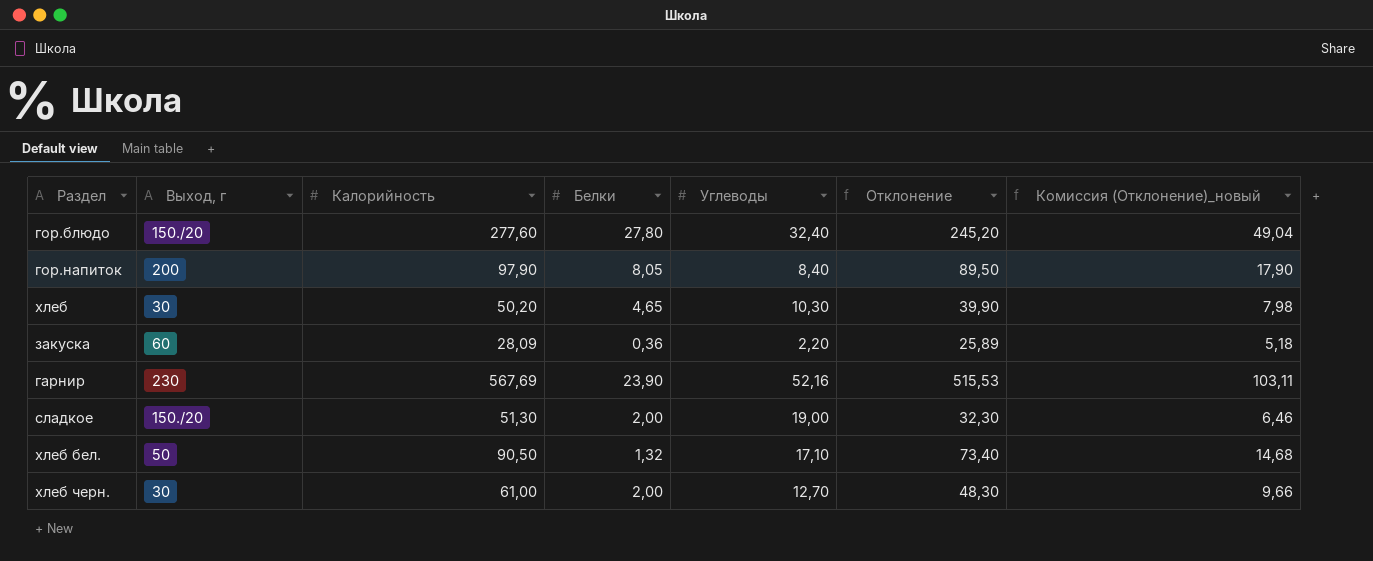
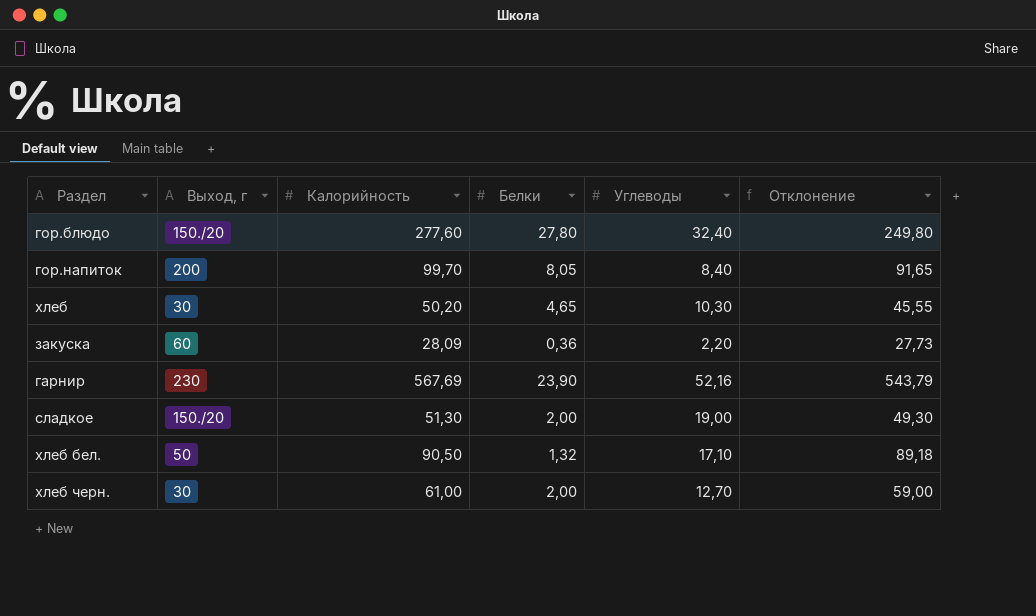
column Комиссия (Отклонение)_новый | formula: [Отклонение] * 0,2 -> none
column Отклонение | formula: [Калорийность] - [Углеводы] -> [Калорийность] - [Белки]
гор.напиток | Калорийность: 97,90 -> 99,70

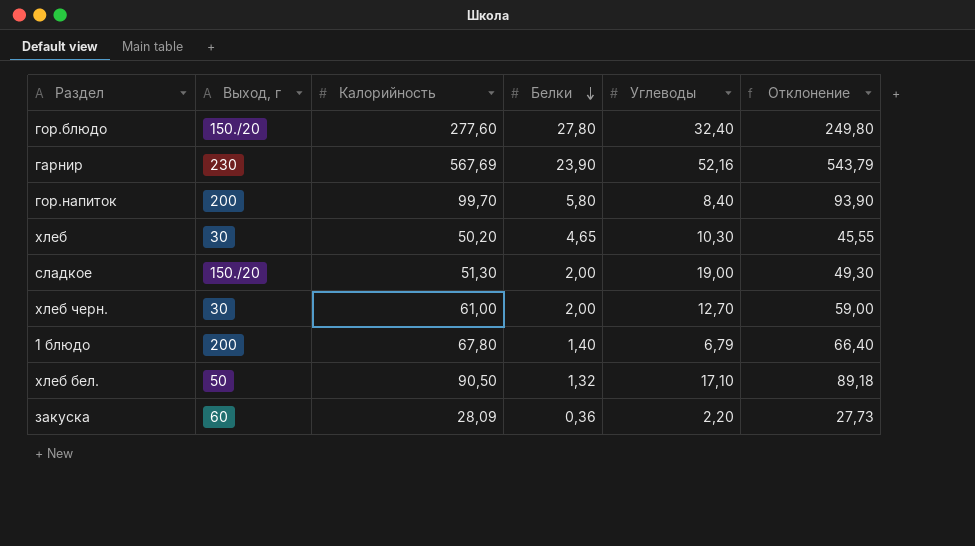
row order: none -> Белки descending
гор.напиток | Белки: 8,05 -> 5,80
гор.напиток | Отклонение: 91,65 -> 93,90
row 1 блюдо: none -> 200 | 67,80 | 1,40 | 6,79 | 66,40

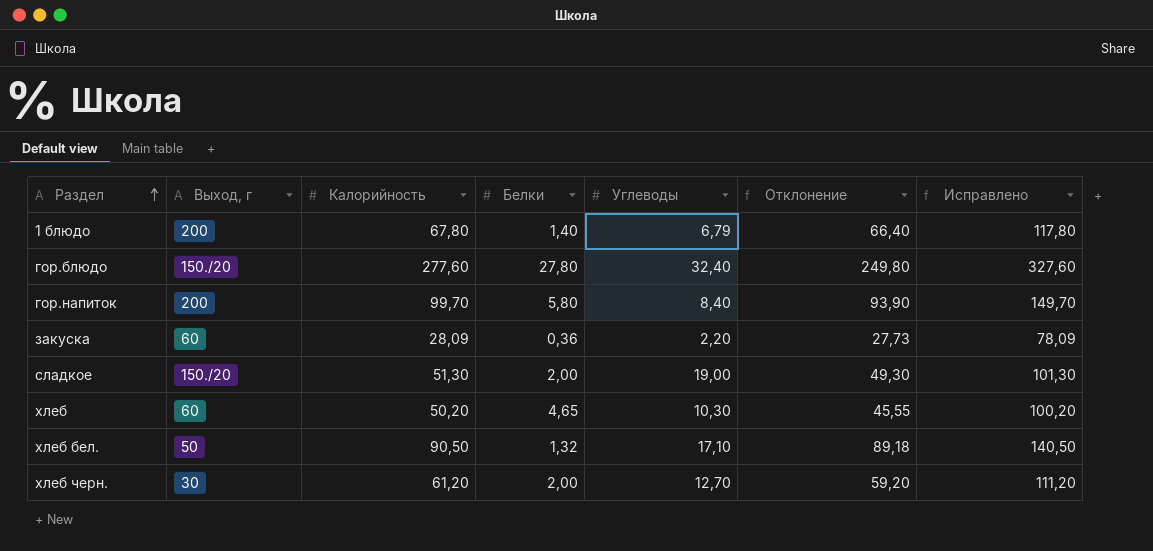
row order: Белки descending -> Раздел ascending
column Исправлено | formula: none -> [Калорийность] + 50
row гарнир: 230 | 567,69 | 23,90 | 52,16 | 543,79 -> none
хлеб | Выход, г: 30 -> 60
хлеб черн. | Калорийность: 61,00 -> 61,20
хлеб черн. | Отклонение: 59,00 -> 59,20

